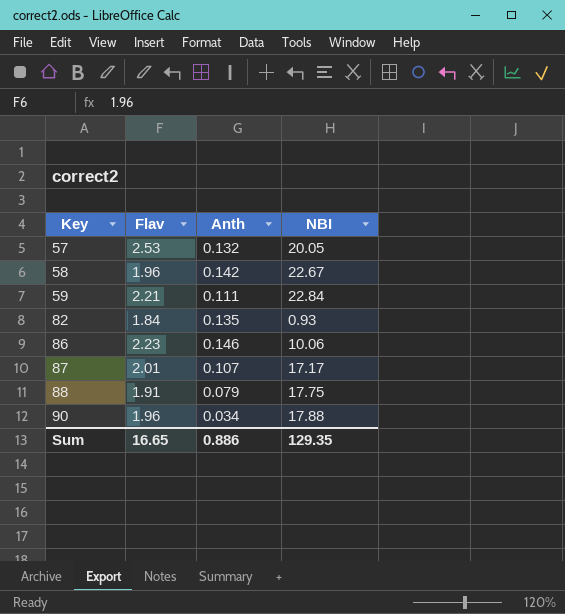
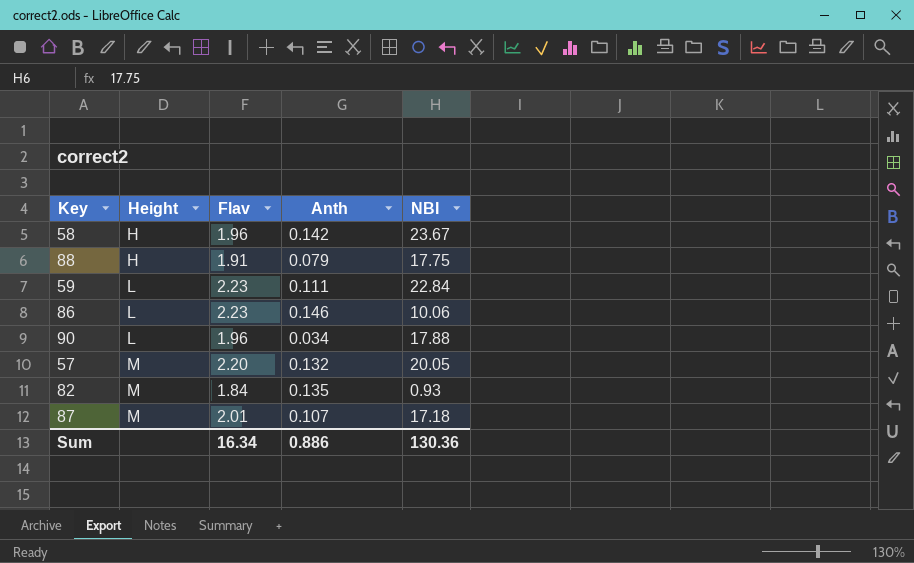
row order: Key ascending -> Height ascending
column Height | position: none -> 2
58 | NBI: 22.67 -> 23.67
59 | Flav: 2.21 -> 2.23
57 | Flav: 2.53 -> 2.20
87 | NBI: 17.17 -> 17.18
Sum | Flav: 16.65 -> 16.34
Sum | NBI: 129.35 -> 130.36

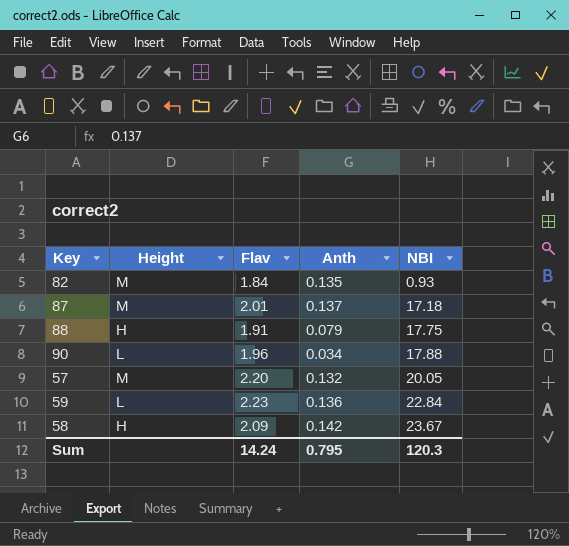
row order: Height ascending -> NBI ascending
row 86: L | 2.23 | 0.146 | 10.06 -> none
87 | Anth: 0.107 -> 0.137
59 | Anth: 0.111 -> 0.136
58 | Flav: 1.96 -> 2.09
Sum | Flav: 16.34 -> 14.24
Sum | Anth: 0.886 -> 0.795
Sum | NBI: 130.36 -> 120.3

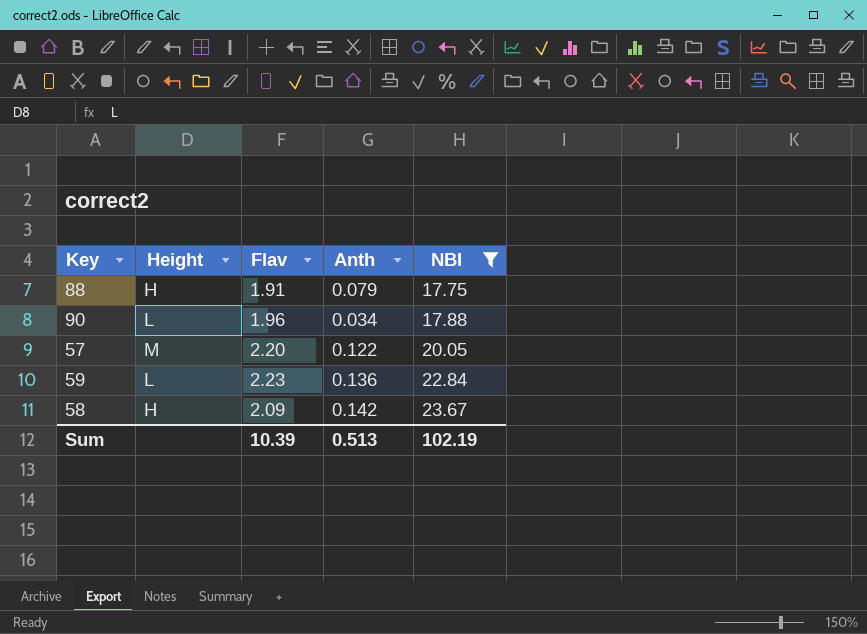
filter: none -> NBI >= 17.75
57 | Anth: 0.132 -> 0.122
Sum | Flav: 14.24 -> 10.39
Sum | Anth: 0.795 -> 0.513
Sum | NBI: 120.3 -> 102.19

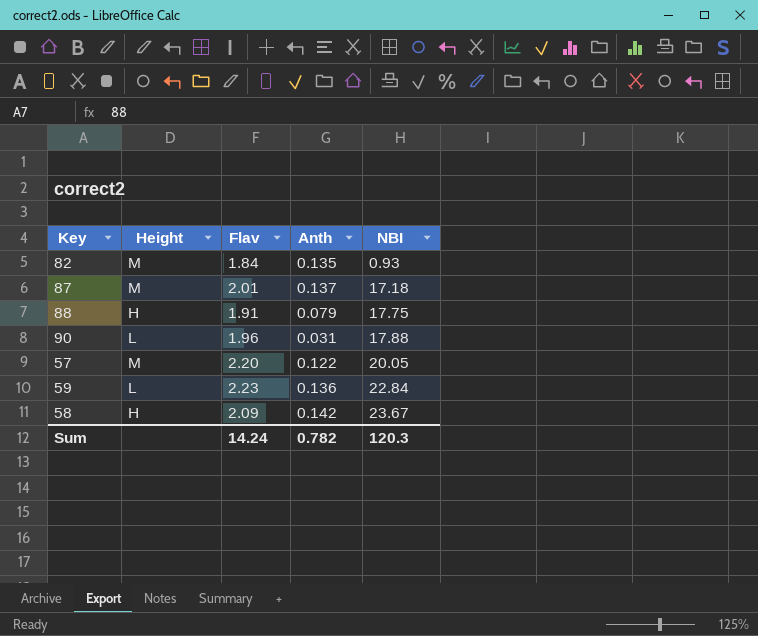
filter: NBI >= 17.75 -> none
90 | Anth: 0.034 -> 0.031
Sum | Flav: 10.39 -> 14.24
Sum | Anth: 0.513 -> 0.782
Sum | NBI: 102.19 -> 120.3

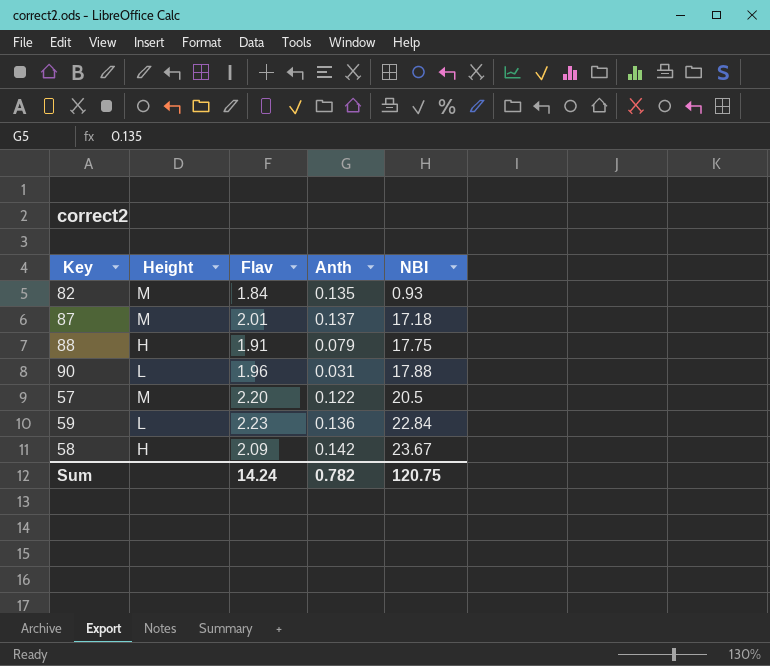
57 | NBI: 20.05 -> 20.5
Sum | NBI: 120.3 -> 120.75

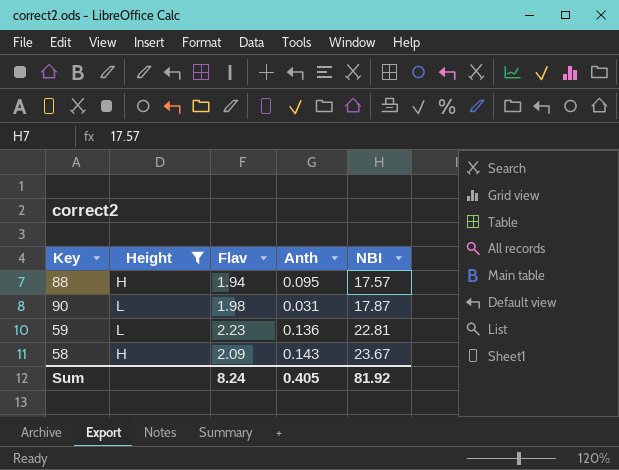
filter: none -> Height != M
88 | Flav: 1.91 -> 1.94
88 | Anth: 0.079 -> 0.095
88 | NBI: 17.75 -> 17.57
90 | Flav: 1.96 -> 1.98
90 | NBI: 17.88 -> 17.87
59 | NBI: 22.84 -> 22.81
58 | Anth: 0.142 -> 0.143
Sum | Flav: 14.24 -> 8.24
Sum | Anth: 0.782 -> 0.405
Sum | NBI: 120.75 -> 81.92

